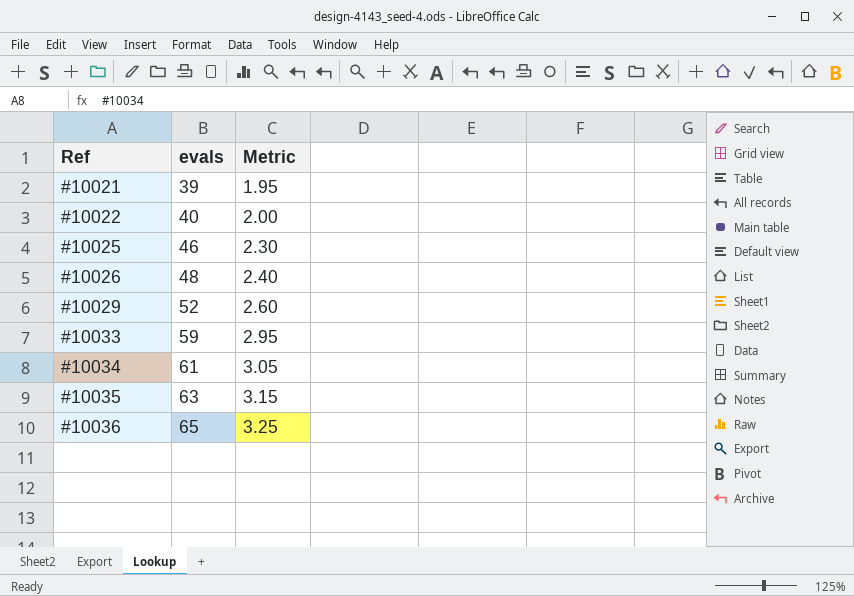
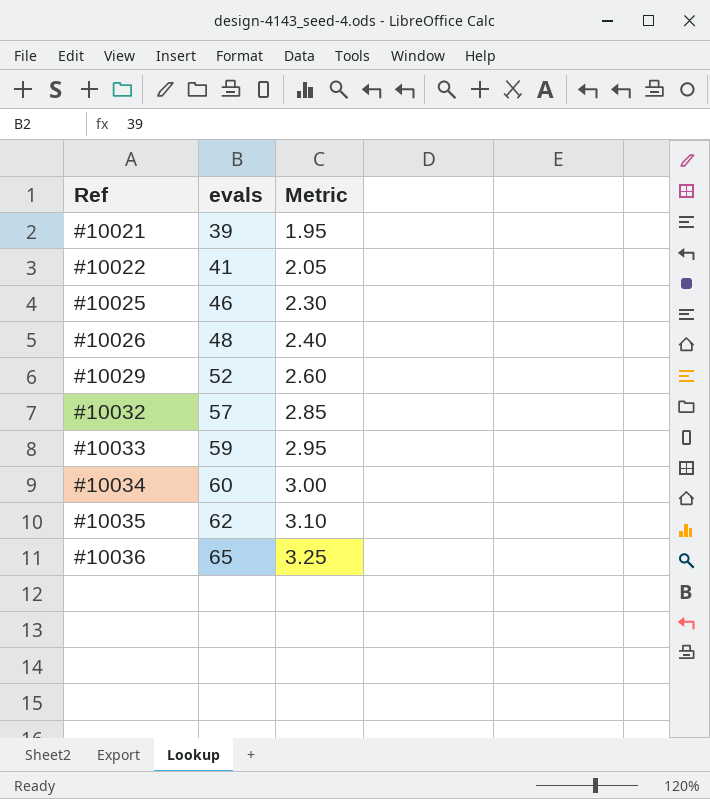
#10022 | evals: 40 -> 41
#10022 | Metric: 2.00 -> 2.05
row #10032: none -> 57 | 2.85
#10034 | evals: 61 -> 60
#10034 | Metric: 3.05 -> 3.00
#10035 | evals: 63 -> 62
#10035 | Metric: 3.15 -> 3.10

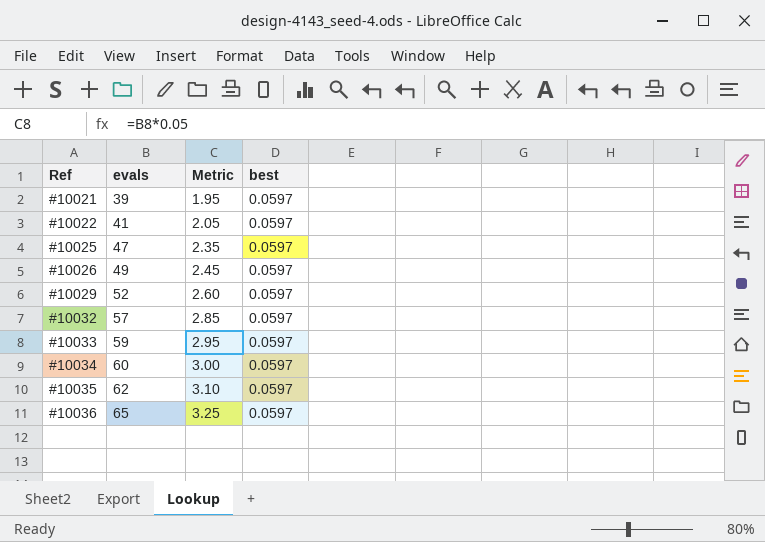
column best | position: none -> 4
#10025 | evals: 46 -> 47
#10025 | Metric: 2.30 -> 2.35
#10026 | evals: 48 -> 49
#10026 | Metric: 2.40 -> 2.45

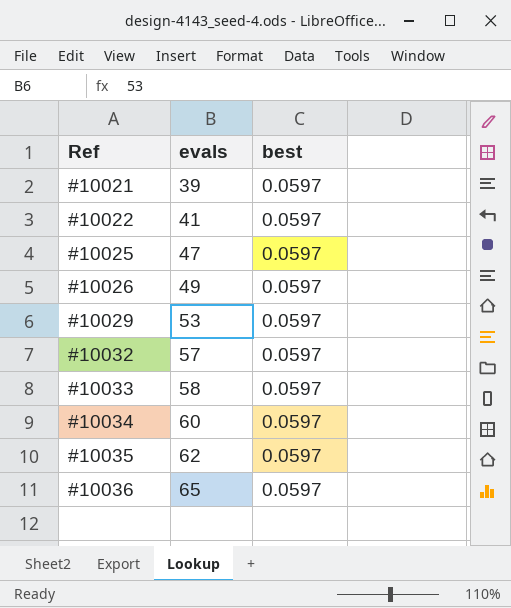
column Metric | formula: [evals] * 0.05 -> none
#10029 | evals: 52 -> 53
#10033 | evals: 59 -> 58

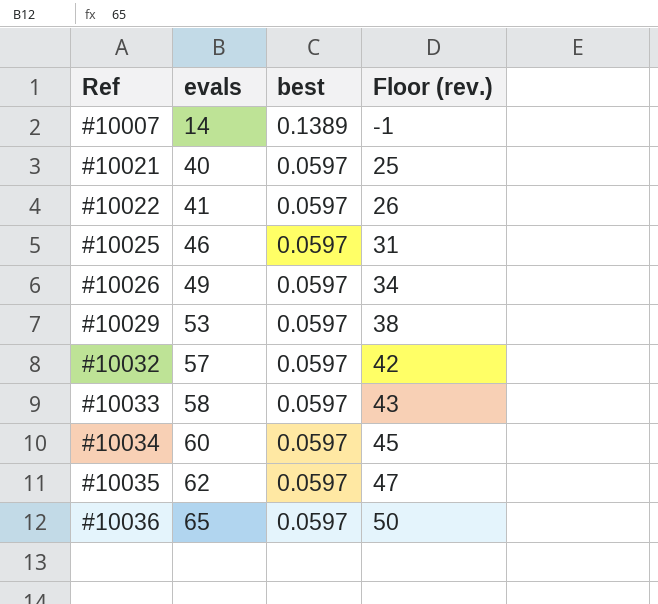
column Floor (rev.) | formula: none -> [evals] - 15
row #10007: none -> 14 | 0.1389 | -1
#10021 | evals: 39 -> 40
#10025 | evals: 47 -> 46

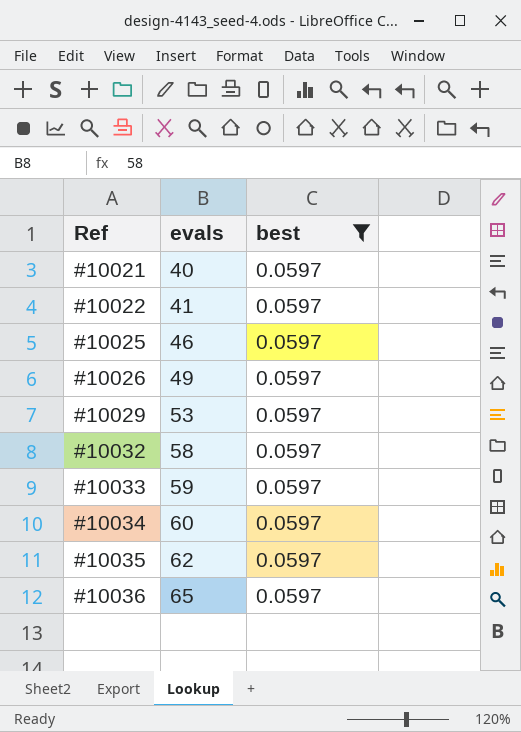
filter: none -> best = 0.0597
column Floor (rev.) | formula: [evals] - 15 -> none
#10032 | evals: 57 -> 58
#10033 | evals: 58 -> 59

